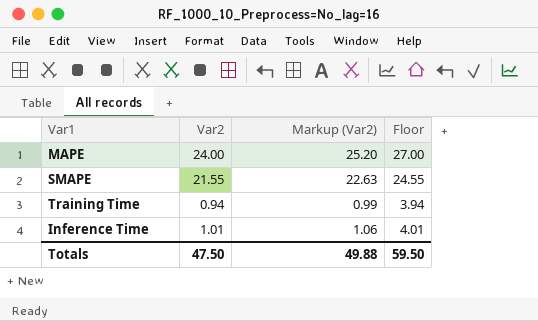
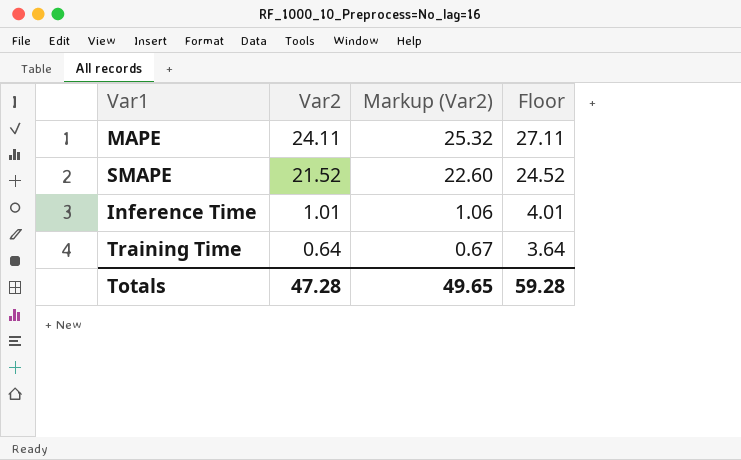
row order: none -> Var2 descending
MAPE | Var2: 24.00 -> 24.11
MAPE | Markup (Var2): 25.20 -> 25.32
MAPE | Floor: 27.00 -> 27.11
SMAPE | Var2: 21.55 -> 21.52
SMAPE | Markup (Var2): 22.63 -> 22.60
SMAPE | Floor: 24.55 -> 24.52
Training Time | Var2: 0.94 -> 0.64
Training Time | Markup (Var2): 0.99 -> 0.67
Training Time | Floor: 3.94 -> 3.64
Totals | Var2: 47.50 -> 47.28
Totals | Markup (Var2): 49.88 -> 49.65
Totals | Floor: 59.50 -> 59.28

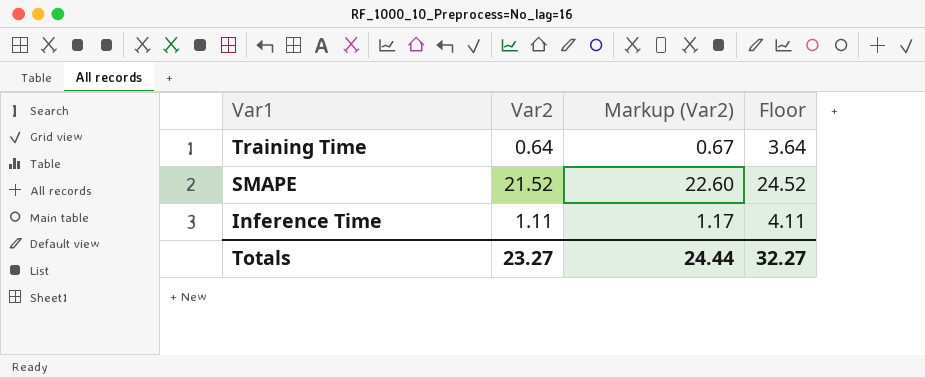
row order: Var2 descending -> Var1 descending
row MAPE: 24.11 | 25.32 | 27.11 -> none
Inference Time | Var2: 1.01 -> 1.11
Inference Time | Markup (Var2): 1.06 -> 1.17
Inference Time | Floor: 4.01 -> 4.11
Totals | Var2: 47.28 -> 23.27
Totals | Markup (Var2): 49.65 -> 24.44
Totals | Floor: 59.28 -> 32.27

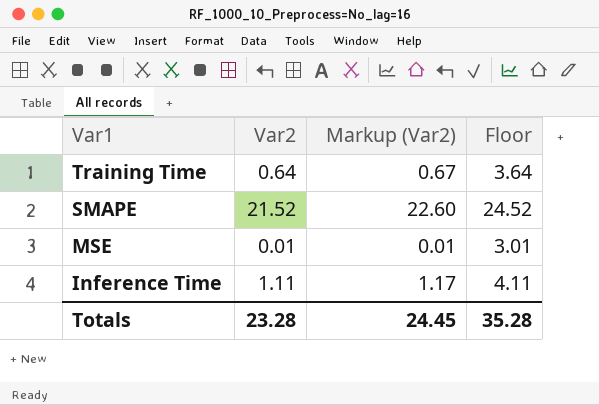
row MSE: none -> 0.01 | 0.01 | 3.01
Totals | Var2: 23.27 -> 23.28
Totals | Markup (Var2): 24.44 -> 24.45
Totals | Floor: 32.27 -> 35.28

